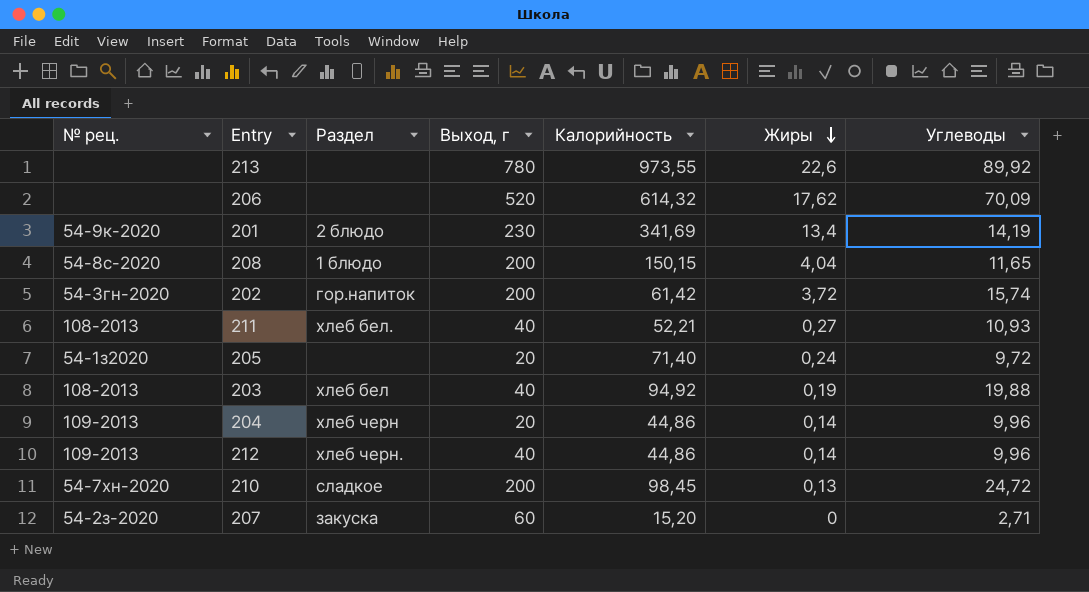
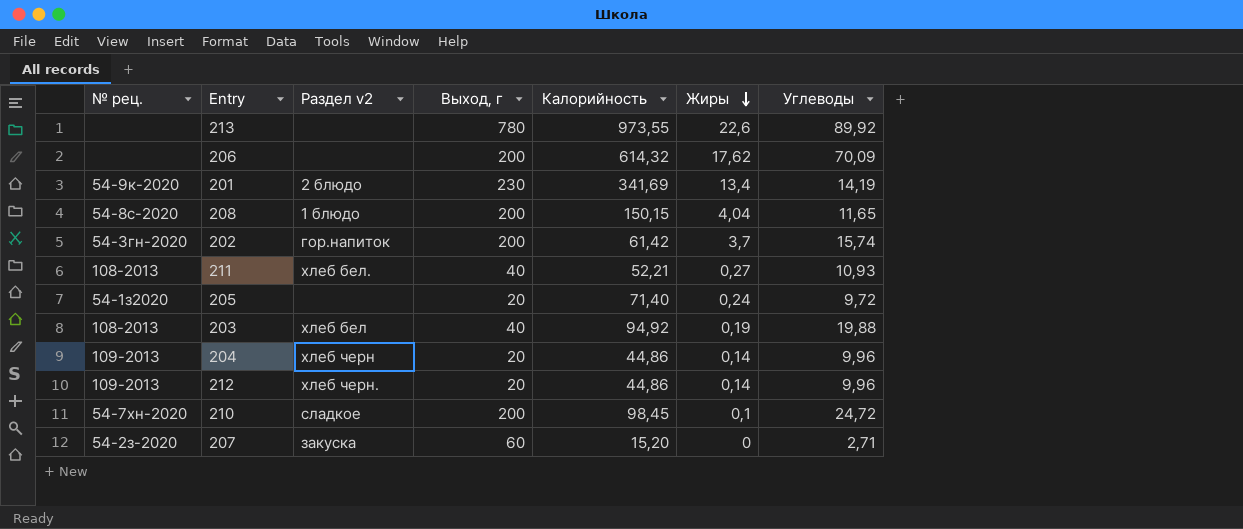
column name: Раздел -> Раздел v2
206 | Выход, г: 520 -> 200
202 | Жиры: 3,72 -> 3,7
212 | Выход, г: 40 -> 20
210 | Жиры: 0,13 -> 0,1

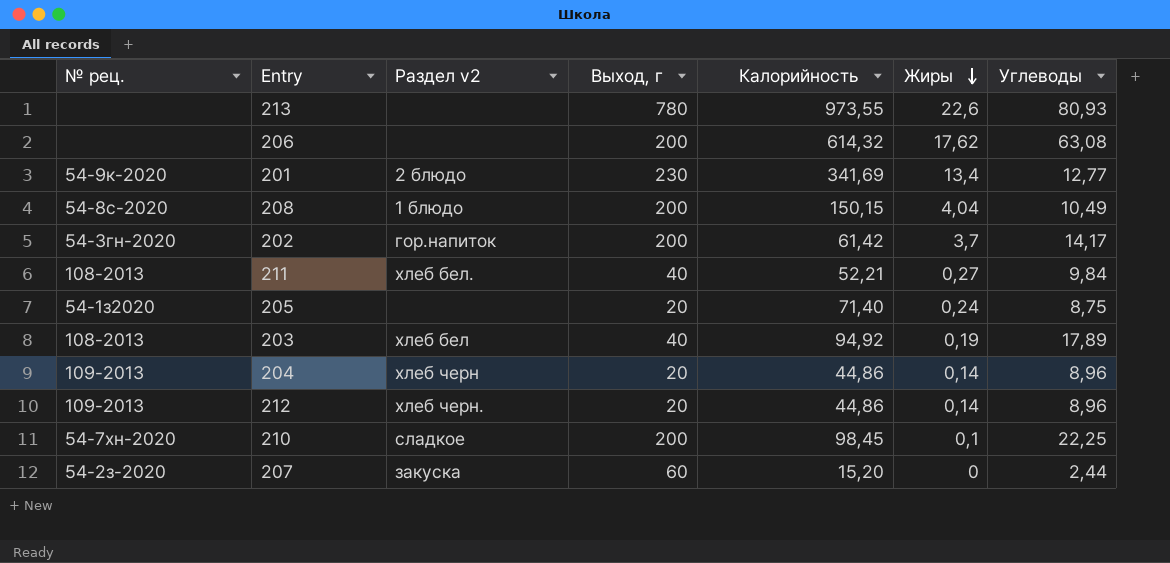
213 | Углеводы: 89,92 -> 80,93
206 | Углеводы: 70,09 -> 63,08
201 | Углеводы: 14,19 -> 12,77
208 | Углеводы: 11,65 -> 10,49
202 | Углеводы: 15,74 -> 14,17
211 | Углеводы: 10,93 -> 9,84
205 | Углеводы: 9,72 -> 8,75
203 | Углеводы: 19,88 -> 17,89
204 | Углеводы: 9,96 -> 8,96
212 | Углеводы: 9,96 -> 8,96
210 | Углеводы: 24,72 -> 22,25
207 | Углеводы: 2,71 -> 2,44

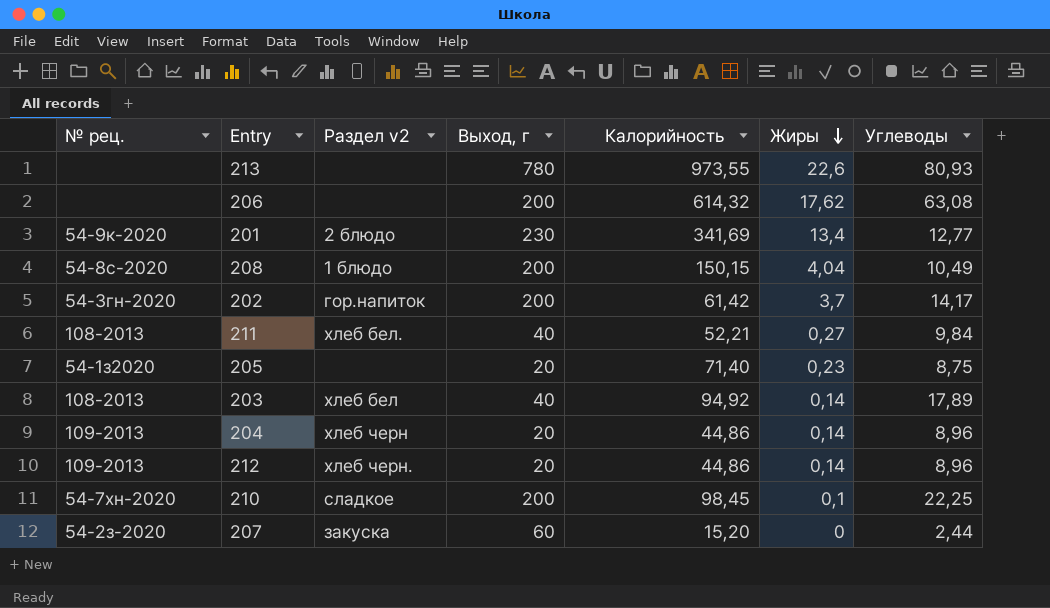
205 | Жиры: 0,24 -> 0,23
203 | Жиры: 0,19 -> 0,14

